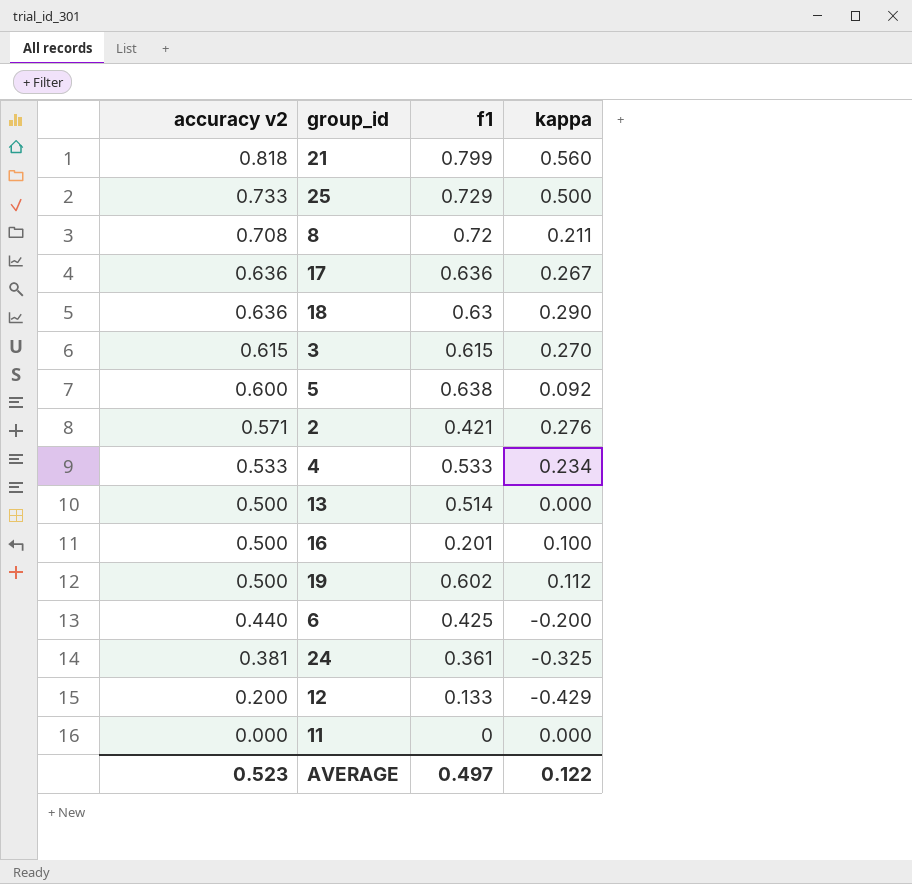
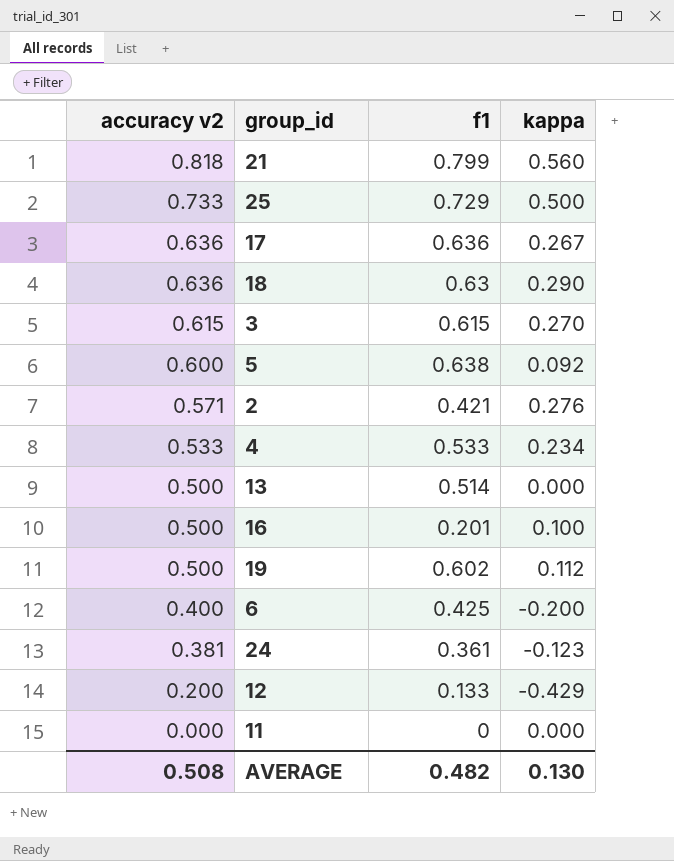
row 8: 0.708 | 0.72 | 0.211 -> none
6 | accuracy v2: 0.440 -> 0.400
24 | kappa: -0.325 -> -0.123
AVERAGE | accuracy v2: 0.523 -> 0.508
AVERAGE | f1: 0.497 -> 0.482
AVERAGE | kappa: 0.122 -> 0.130

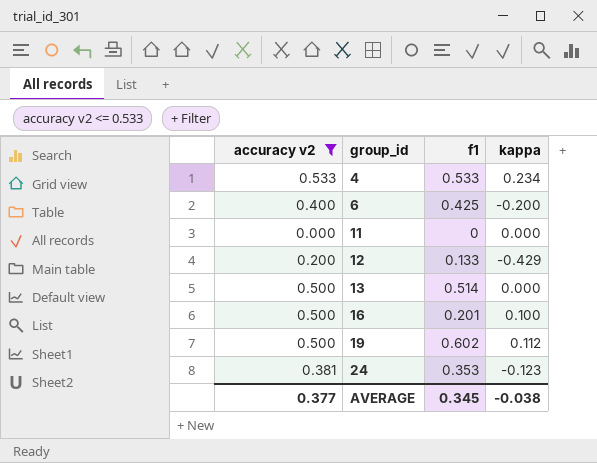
filter: none -> accuracy v2 <= 0.533
row order: accuracy v2 descending -> group_id ascending
24 | f1: 0.361 -> 0.353
AVERAGE | accuracy v2: 0.508 -> 0.377
AVERAGE | f1: 0.482 -> 0.345
AVERAGE | kappa: 0.130 -> -0.038

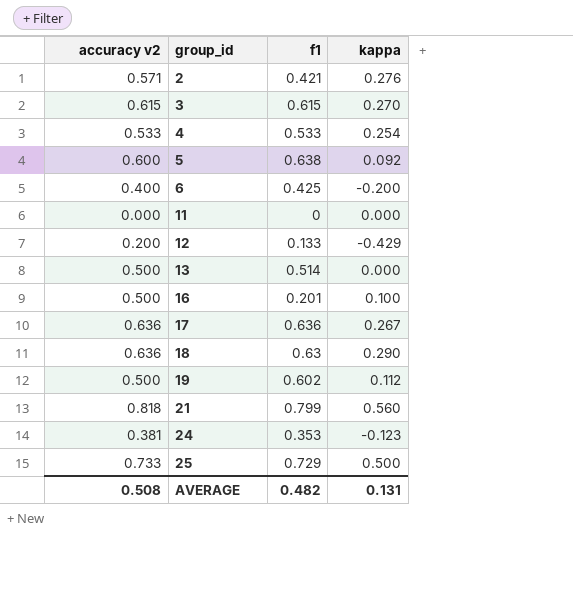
filter: accuracy v2 <= 0.533 -> none
4 | kappa: 0.234 -> 0.254
AVERAGE | accuracy v2: 0.377 -> 0.508
AVERAGE | f1: 0.345 -> 0.482
AVERAGE | kappa: -0.038 -> 0.131

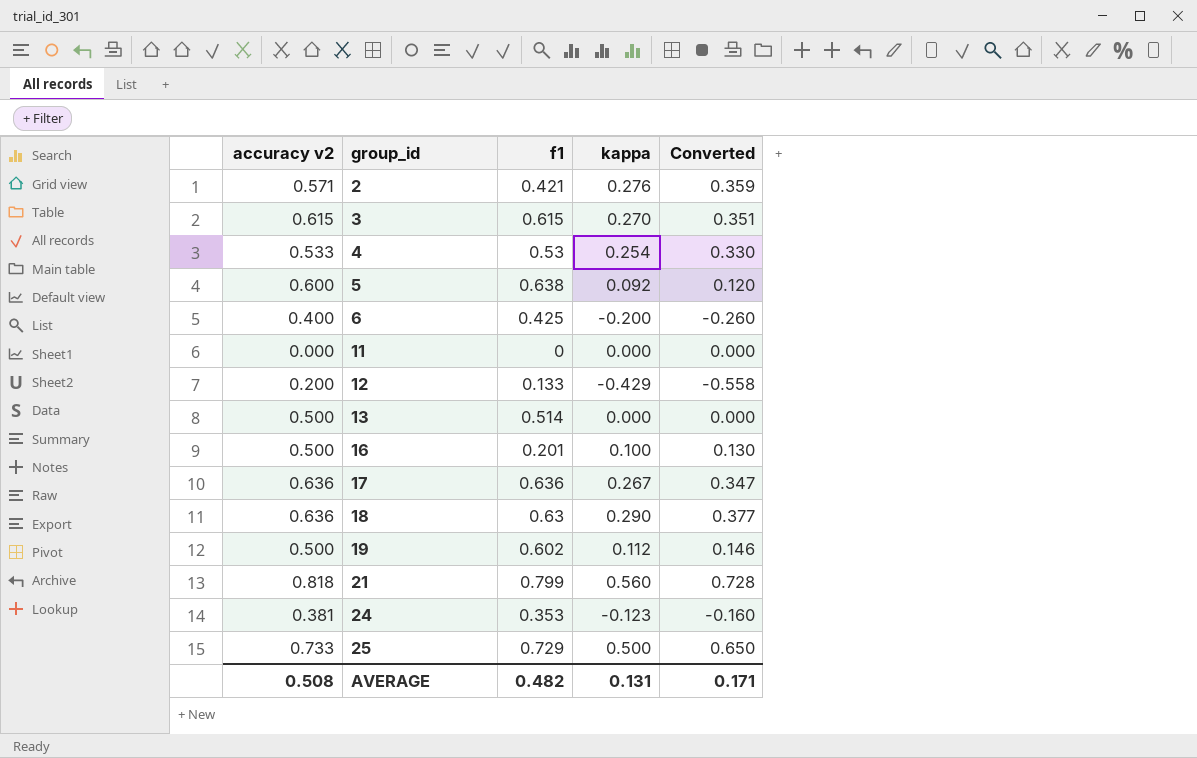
column Converted | formula: none -> [kappa] * 1.3
4 | f1: 0.533 -> 0.53

